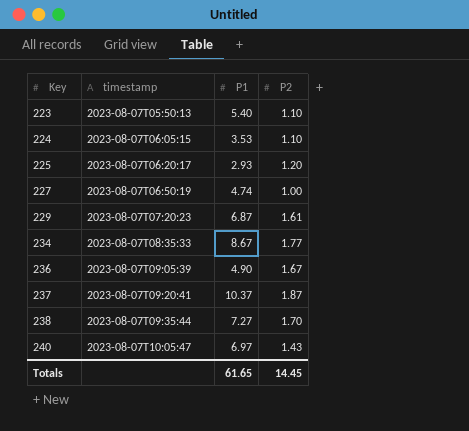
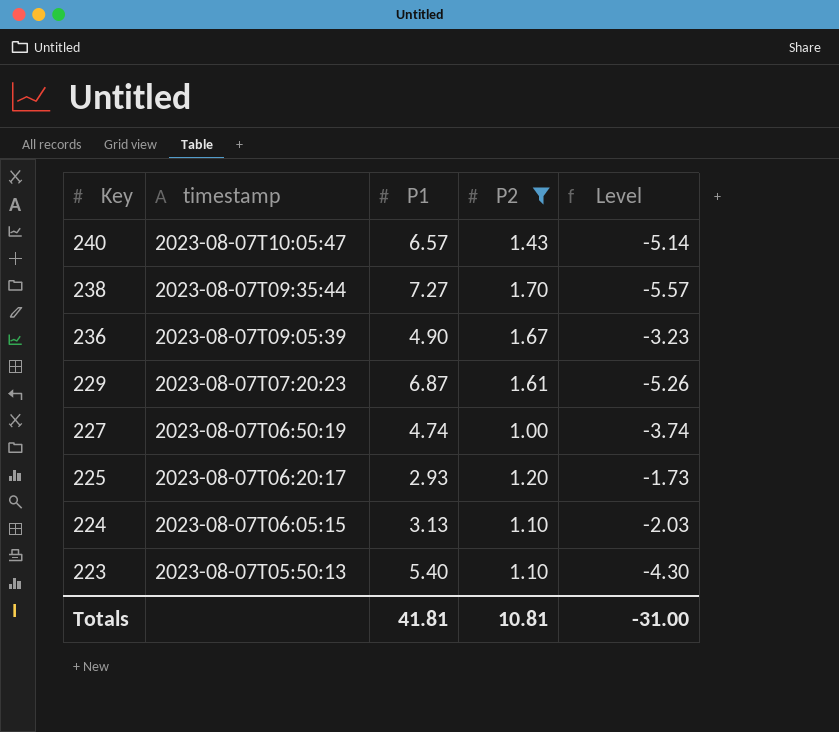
filter: none -> P2 <= 1.70
row order: Key ascending -> Key descending
column Level | formula: none -> [P2] - [P1]
240 | P1: 6.97 -> 6.57
224 | P1: 3.53 -> 3.13
Totals | P1: 61.65 -> 41.81
Totals | P2: 14.45 -> 10.81

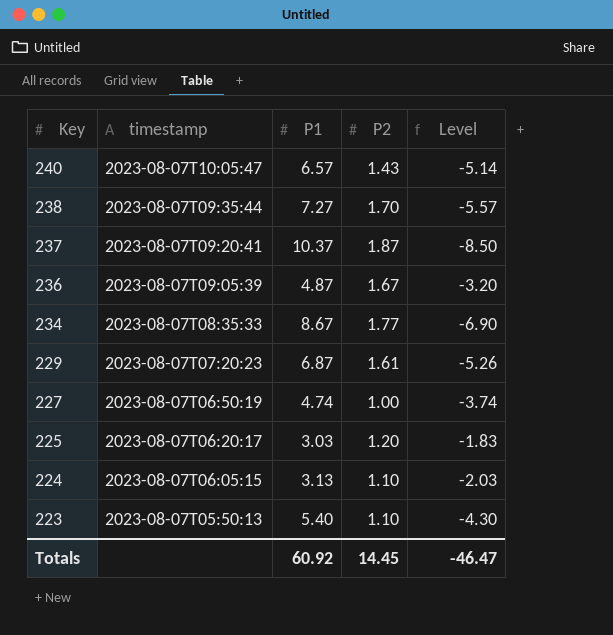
filter: P2 <= 1.70 -> none
236 | P1: 4.90 -> 4.87
236 | Level: -3.23 -> -3.20
225 | P1: 2.93 -> 3.03
225 | Level: -1.73 -> -1.83
Totals | P1: 41.81 -> 60.92
Totals | P2: 10.81 -> 14.45
Totals | Level: -31.00 -> -46.47

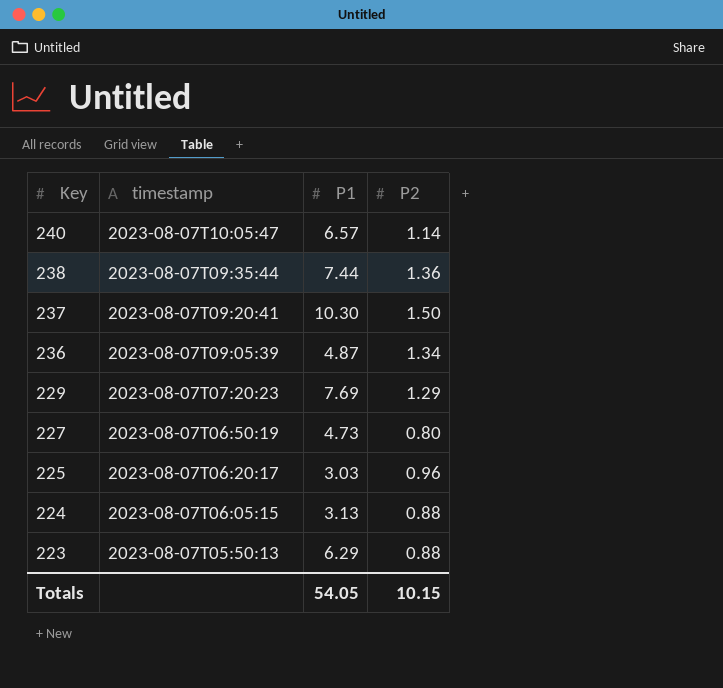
column Level | formula: [P2] - [P1] -> none
row 234: 2023-08-07T08:35:33 | 8.67 | 1.77 | -6.90 -> none
240 | P2: 1.43 -> 1.14
238 | P1: 7.27 -> 7.44
238 | P2: 1.70 -> 1.36
237 | P1: 10.37 -> 10.30
237 | P2: 1.87 -> 1.50
236 | P2: 1.67 -> 1.34
229 | P1: 6.87 -> 7.69
229 | P2: 1.61 -> 1.29
227 | P1: 4.74 -> 4.73
227 | P2: 1.00 -> 0.80
225 | P2: 1.20 -> 0.96
224 | P2: 1.10 -> 0.88
223 | P1: 5.40 -> 6.29
223 | P2: 1.10 -> 0.88
Totals | P1: 60.92 -> 54.05
Totals | P2: 14.45 -> 10.15

